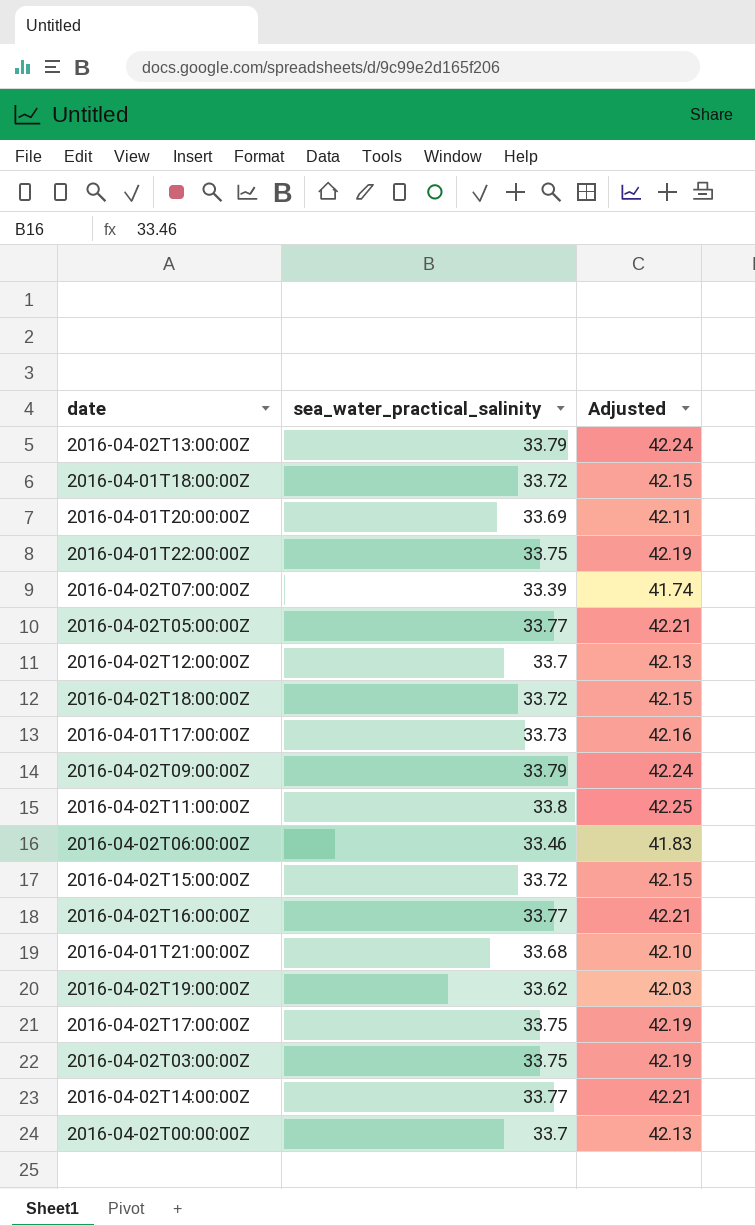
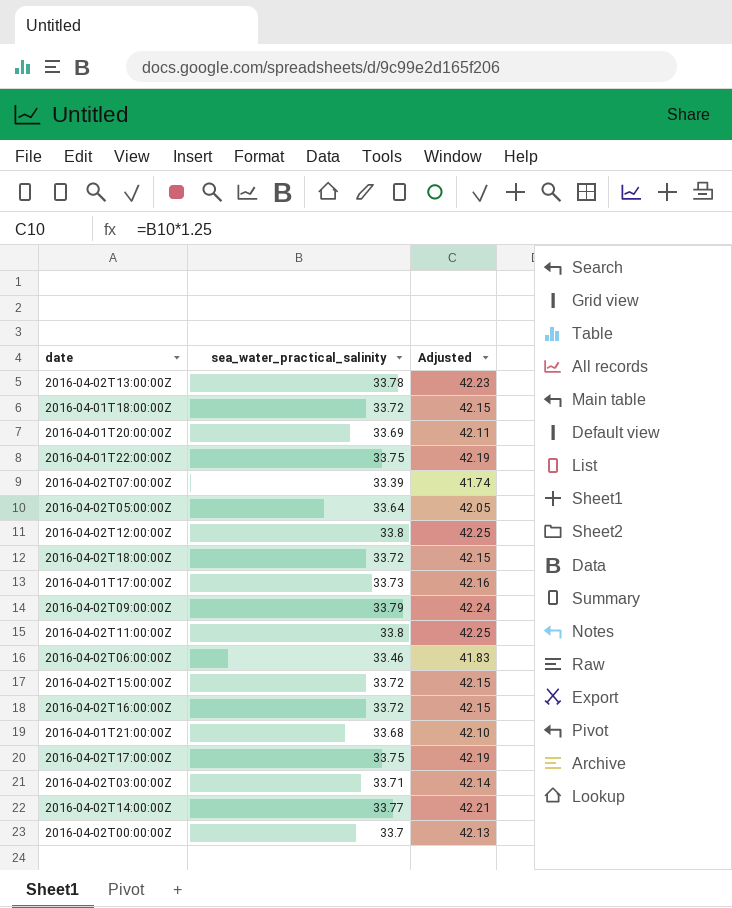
row 2016-04-02T19:00:00Z: 33.62 | 42.03 -> none
2016-04-02T13:00:00Z | sea_water_practical_salinity: 33.79 -> 33.78
2016-04-02T13:00:00Z | Adjusted: 42.24 -> 42.23
2016-04-02T05:00:00Z | sea_water_practical_salinity: 33.77 -> 33.64
2016-04-02T05:00:00Z | Adjusted: 42.21 -> 42.05
2016-04-02T12:00:00Z | sea_water_practical_salinity: 33.7 -> 33.8
2016-04-02T12:00:00Z | Adjusted: 42.13 -> 42.25
2016-04-02T16:00:00Z | sea_water_practical_salinity: 33.77 -> 33.72
2016-04-02T16:00:00Z | Adjusted: 42.21 -> 42.15
2016-04-02T03:00:00Z | sea_water_practical_salinity: 33.75 -> 33.71
2016-04-02T03:00:00Z | Adjusted: 42.19 -> 42.14

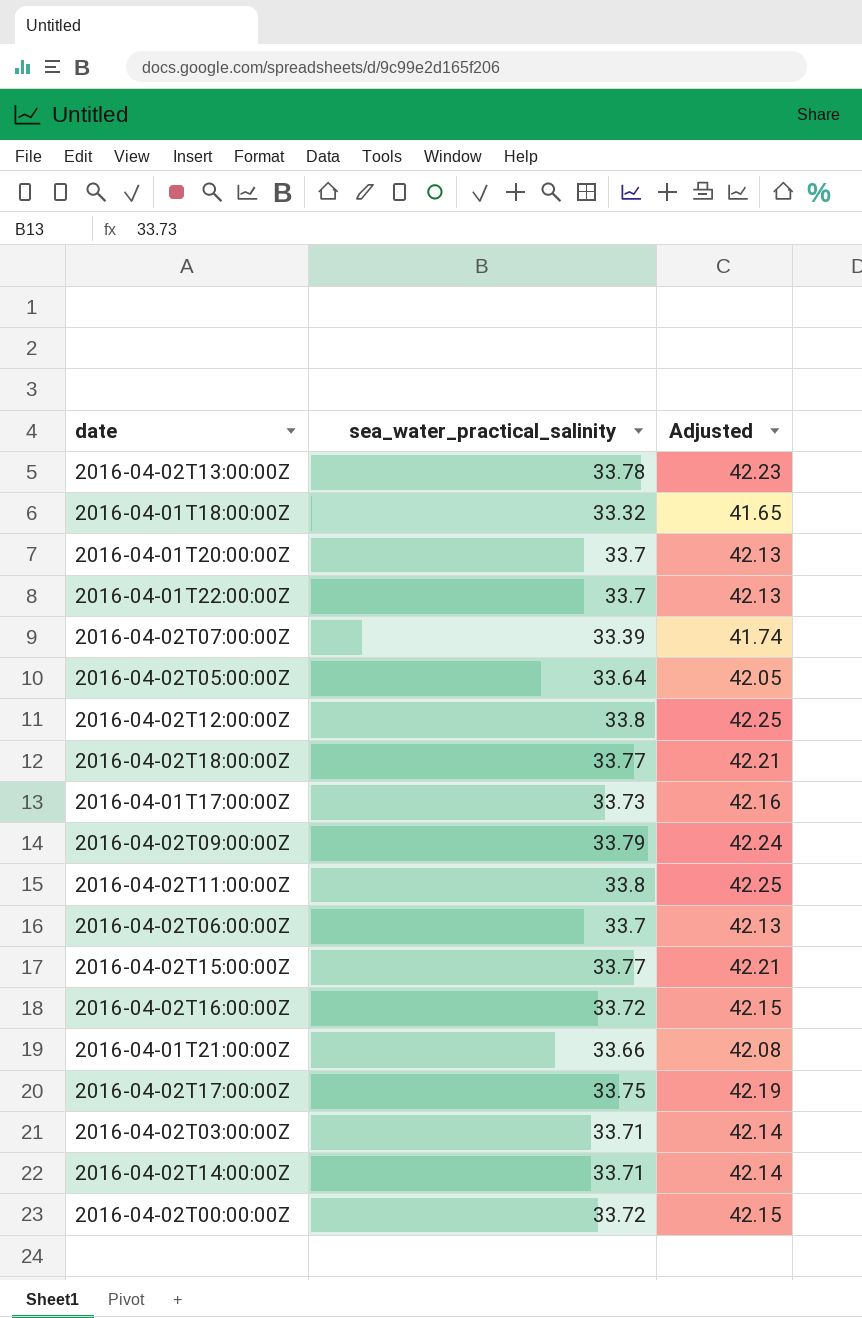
2016-04-01T18:00:00Z | sea_water_practical_salinity: 33.72 -> 33.32
2016-04-01T18:00:00Z | Adjusted: 42.15 -> 41.65
2016-04-01T20:00:00Z | sea_water_practical_salinity: 33.69 -> 33.7
2016-04-01T20:00:00Z | Adjusted: 42.11 -> 42.13
2016-04-01T22:00:00Z | sea_water_practical_salinity: 33.75 -> 33.7
2016-04-01T22:00:00Z | Adjusted: 42.19 -> 42.13
2016-04-02T18:00:00Z | sea_water_practical_salinity: 33.72 -> 33.77
2016-04-02T18:00:00Z | Adjusted: 42.15 -> 42.21
2016-04-02T06:00:00Z | sea_water_practical_salinity: 33.46 -> 33.7
2016-04-02T06:00:00Z | Adjusted: 41.83 -> 42.13
2016-04-02T15:00:00Z | sea_water_practical_salinity: 33.72 -> 33.77
2016-04-02T15:00:00Z | Adjusted: 42.15 -> 42.21
2016-04-01T21:00:00Z | sea_water_practical_salinity: 33.68 -> 33.66
2016-04-01T21:00:00Z | Adjusted: 42.10 -> 42.08
2016-04-02T14:00:00Z | sea_water_practical_salinity: 33.77 -> 33.71
2016-04-02T14:00:00Z | Adjusted: 42.21 -> 42.14
2016-04-02T00:00:00Z | sea_water_practical_salinity: 33.7 -> 33.72
2016-04-02T00:00:00Z | Adjusted: 42.13 -> 42.15

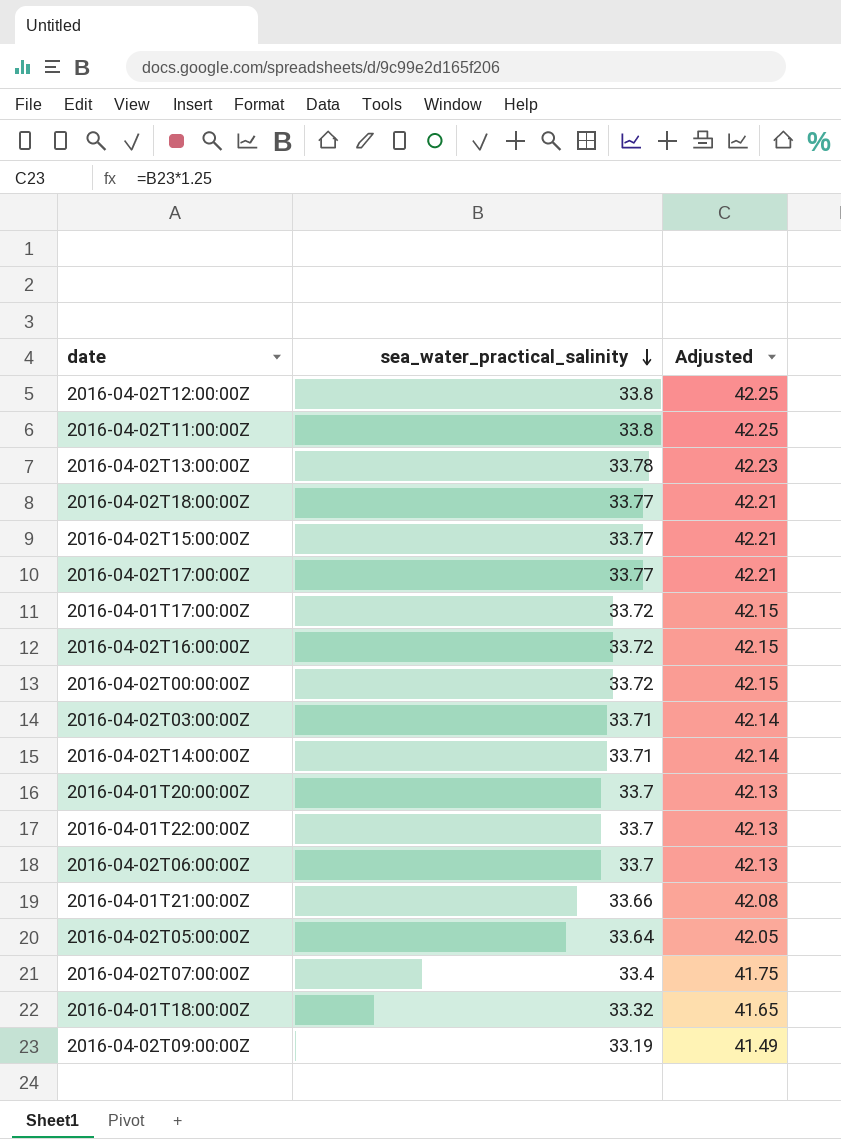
row order: none -> sea_water_practical_salinity descending
2016-04-02T17:00:00Z | sea_water_practical_salinity: 33.75 -> 33.77
2016-04-02T17:00:00Z | Adjusted: 42.19 -> 42.21
2016-04-01T17:00:00Z | sea_water_practical_salinity: 33.73 -> 33.72
2016-04-01T17:00:00Z | Adjusted: 42.16 -> 42.15
2016-04-02T07:00:00Z | sea_water_practical_salinity: 33.39 -> 33.4
2016-04-02T07:00:00Z | Adjusted: 41.74 -> 41.75
2016-04-02T09:00:00Z | sea_water_practical_salinity: 33.79 -> 33.19
2016-04-02T09:00:00Z | Adjusted: 42.24 -> 41.49

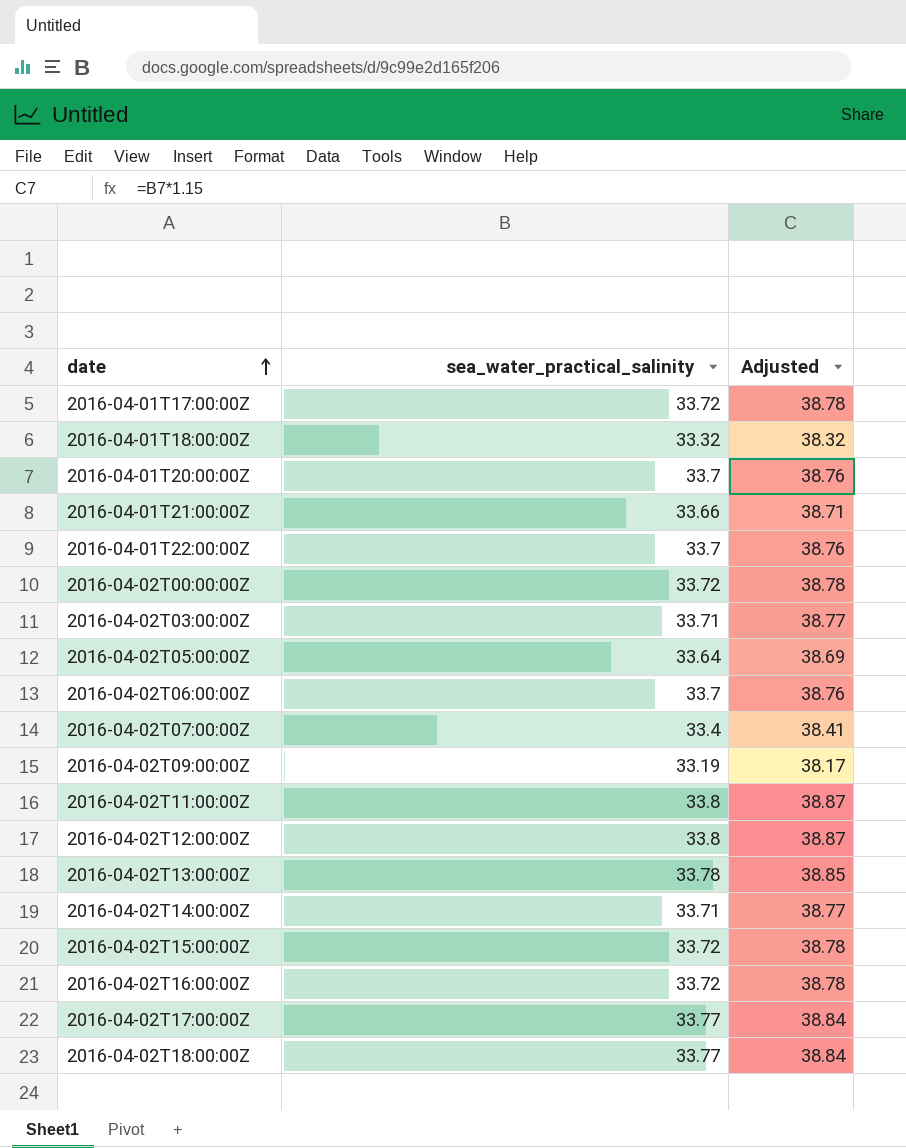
row order: sea_water_practical_salinity descending -> date ascending
column Adjusted | formula: [sea_water_practical_salinity] * 1.25 -> [sea_water_practical_salinity] * 1.15
2016-04-02T15:00:00Z | sea_water_practical_salinity: 33.77 -> 33.72

